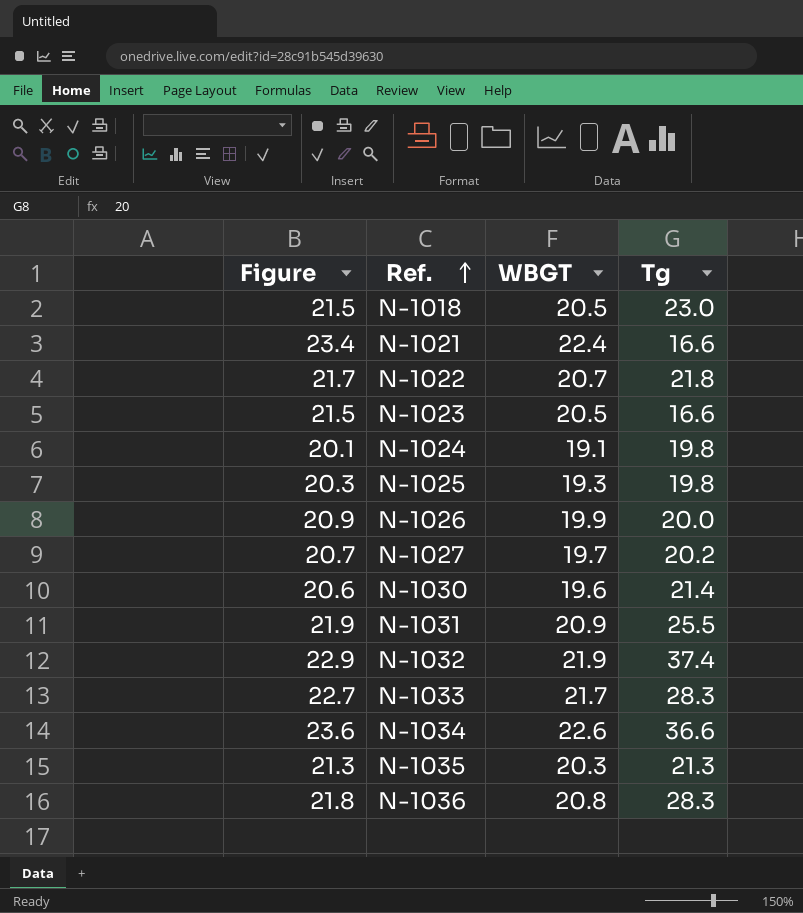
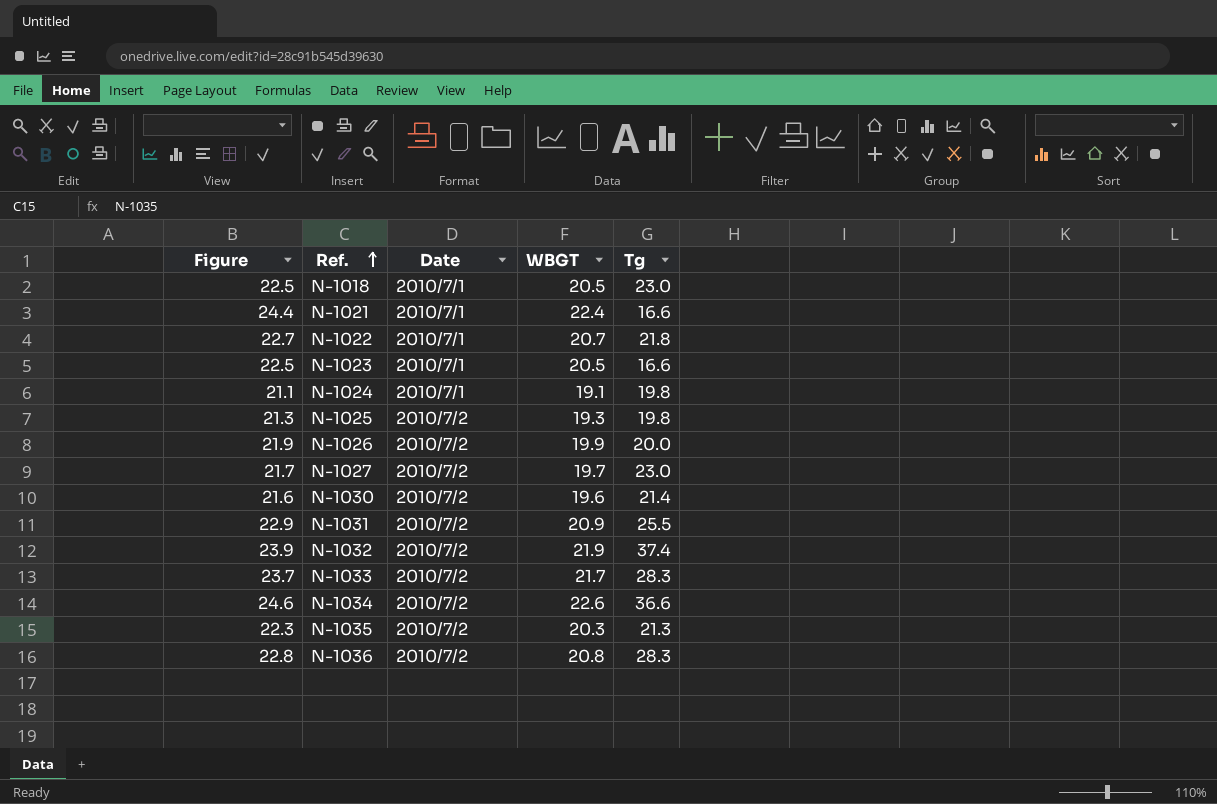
column Figure | formula: [WBGT] + 1 -> [WBGT] + 2
column Date | position: none -> 3
N-1027 | Tg: 20.2 -> 23.0

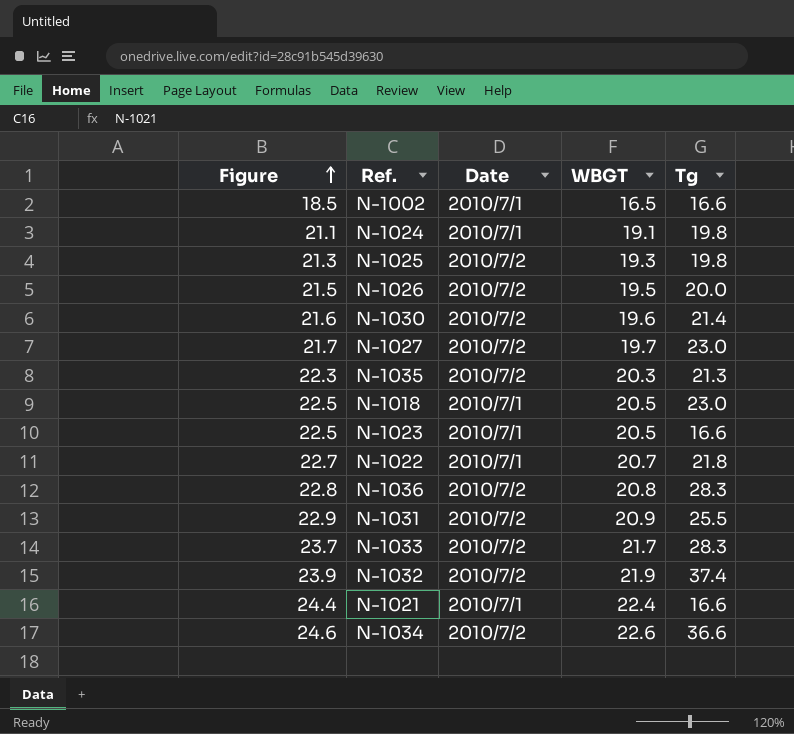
row order: Ref. ascending -> Figure ascending
row N-1002: none -> 18.5 | 2010/7/1 | 16.5 | 16.6
N-1026 | Figure: 21.9 -> 21.5
N-1026 | WBGT: 19.9 -> 19.5

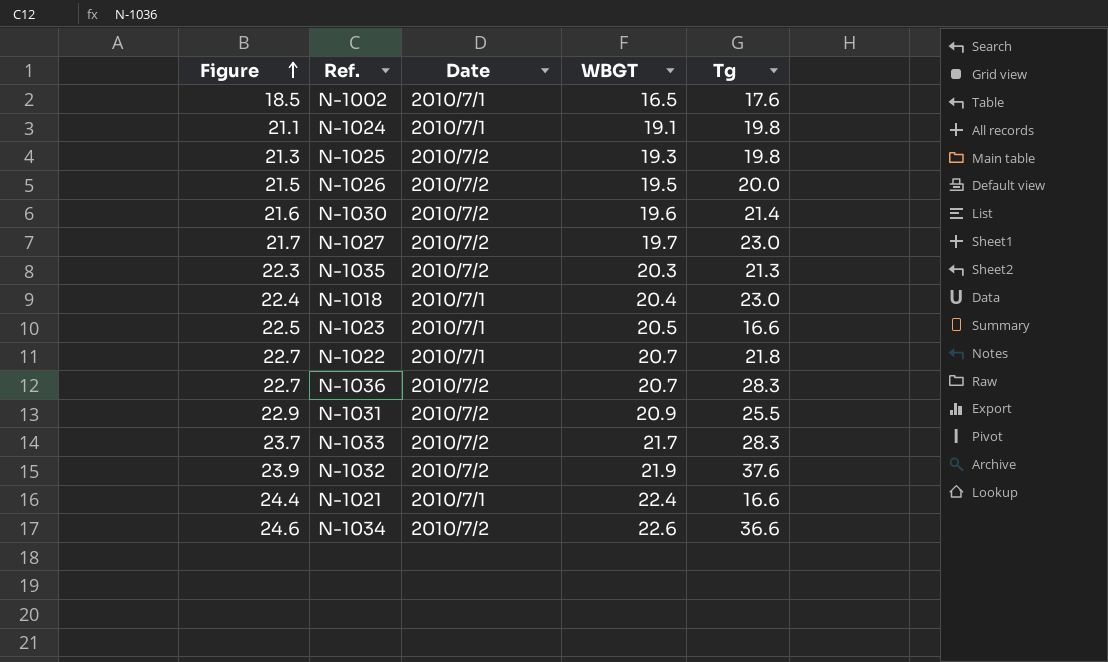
N-1002 | Tg: 16.6 -> 17.6
N-1018 | Figure: 22.5 -> 22.4
N-1018 | WBGT: 20.5 -> 20.4
N-1036 | Figure: 22.8 -> 22.7
N-1036 | WBGT: 20.8 -> 20.7
N-1032 | Tg: 37.4 -> 37.6

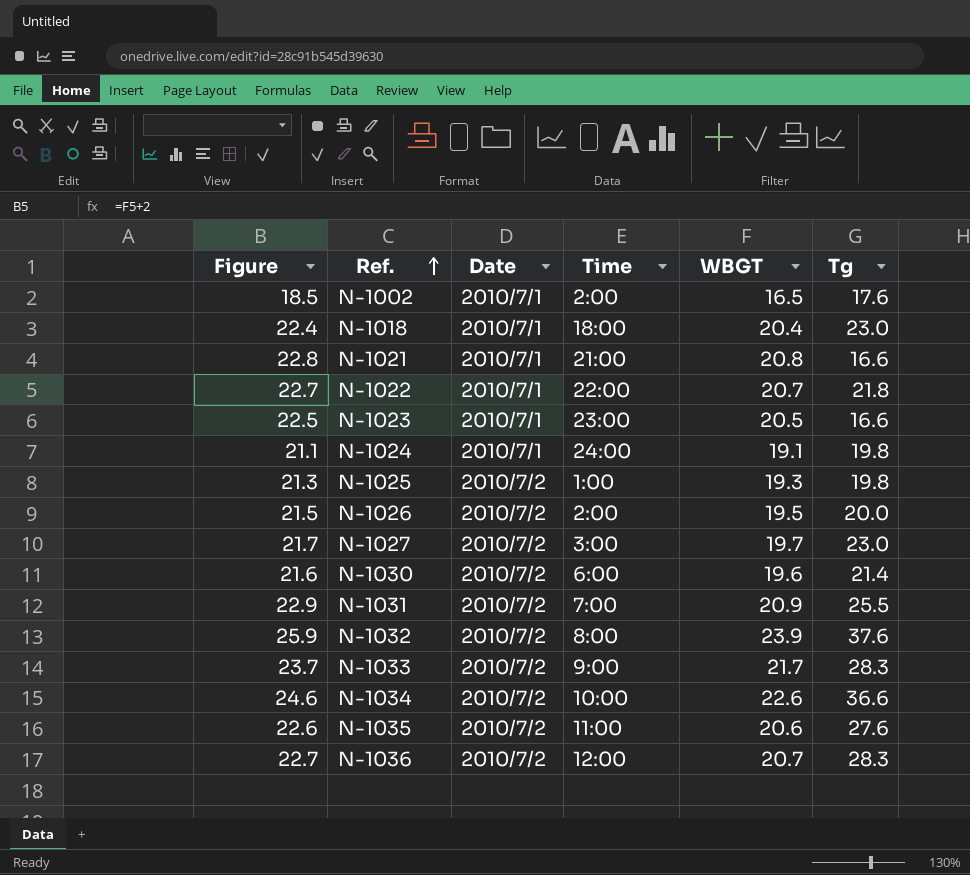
row order: Figure ascending -> Ref. ascending
column Time | position: none -> 4
N-1021 | Figure: 24.4 -> 22.8
N-1021 | WBGT: 22.4 -> 20.8
N-1032 | Figure: 23.9 -> 25.9
N-1032 | WBGT: 21.9 -> 23.9
N-1035 | Figure: 22.3 -> 22.6
N-1035 | WBGT: 20.3 -> 20.6
N-1035 | Tg: 21.3 -> 27.6

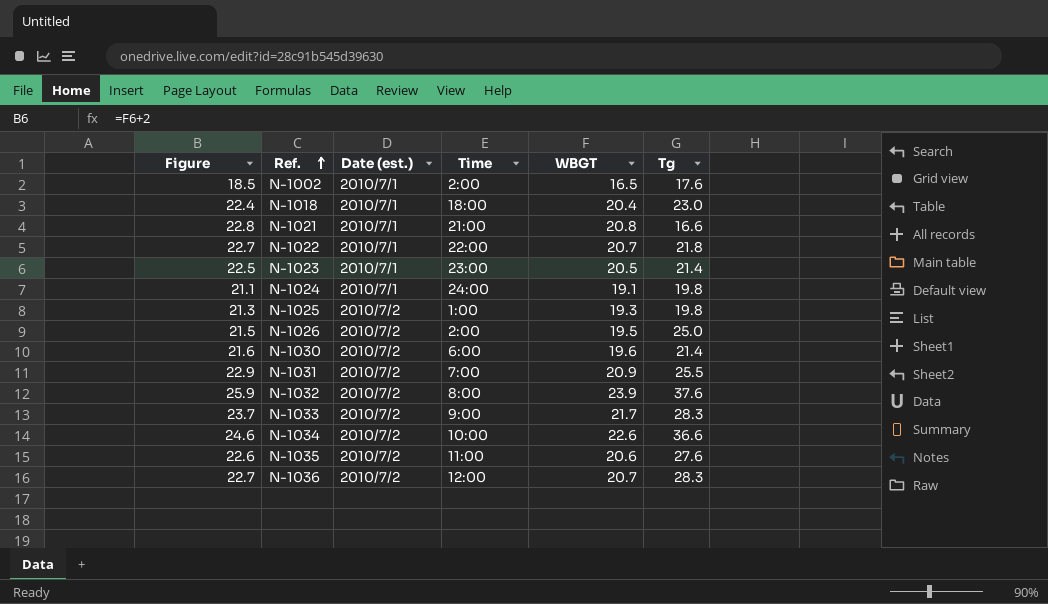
column name: Date -> Date (est.)
row N-1027: 21.7 | 2010/7/2 | 3:00 | 19.7 | 23.0 -> none
N-1023 | Tg: 16.6 -> 21.4
N-1026 | Tg: 20.0 -> 25.0

